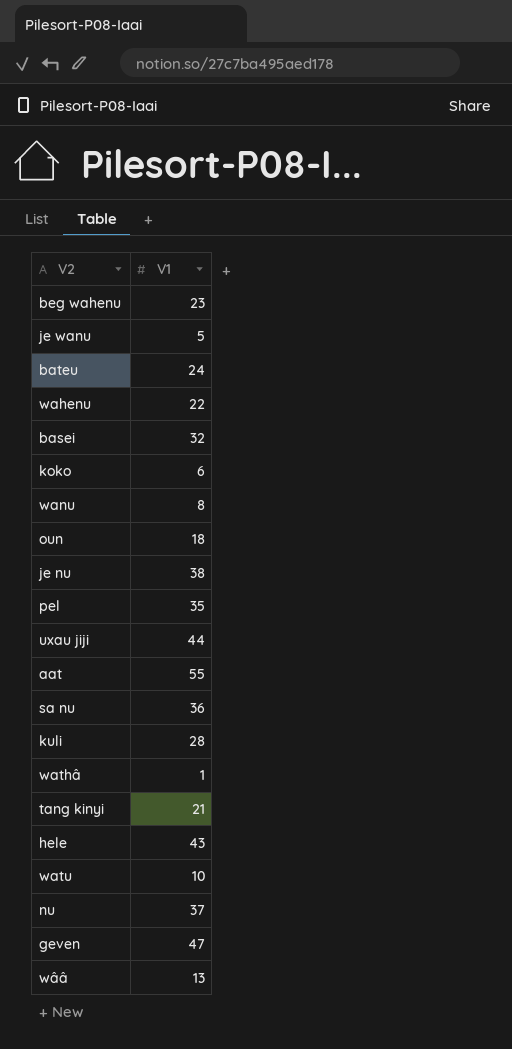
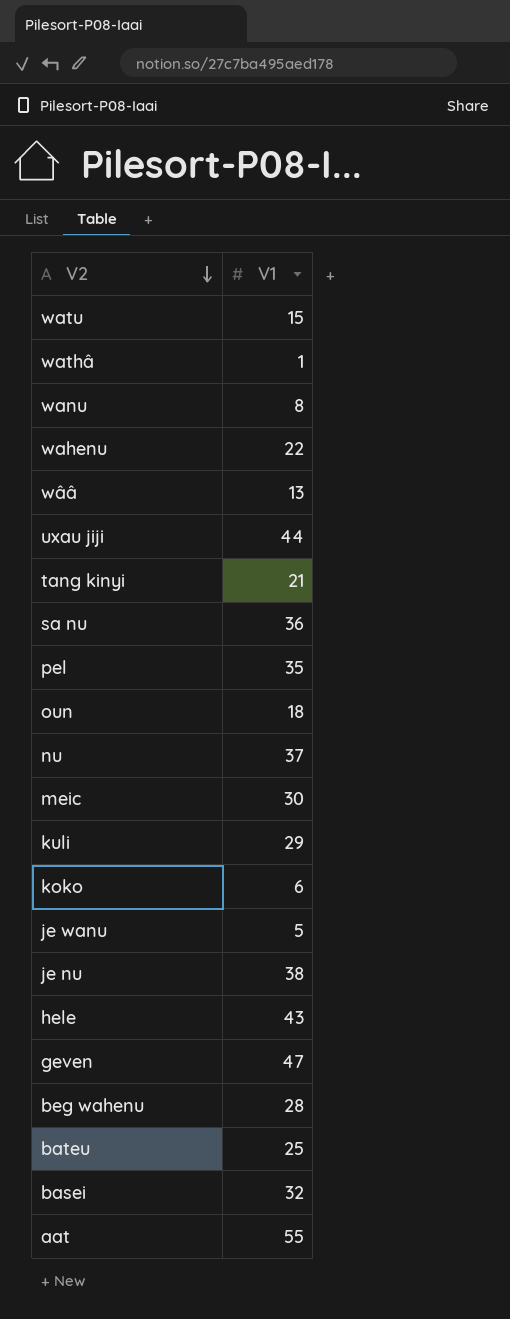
row order: none -> V2 descending
watu | V1: 10 -> 15
row meic: none -> 30
kuli | V1: 28 -> 29
beg wahenu | V1: 23 -> 28
bateu | V1: 24 -> 25

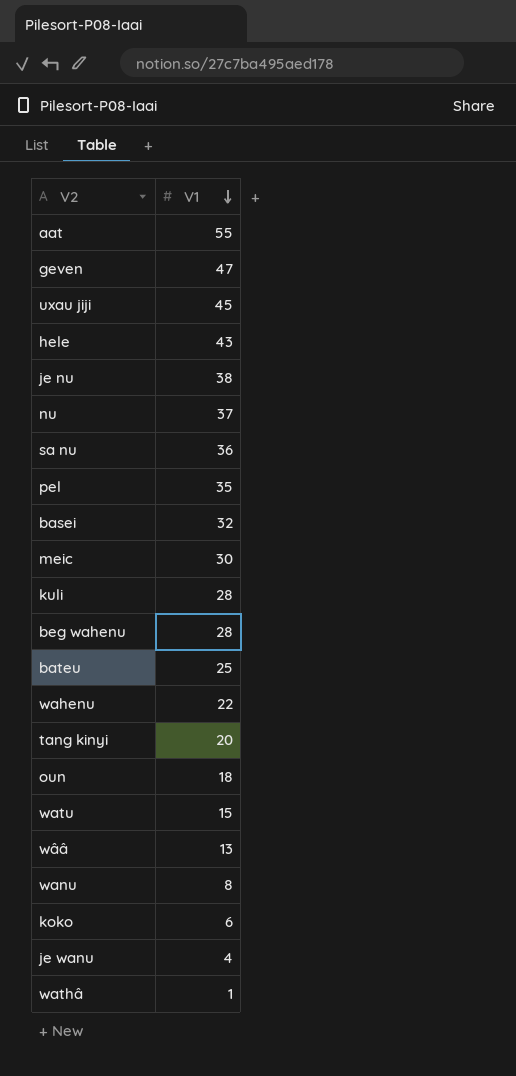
row order: V2 descending -> V1 descending
uxau jiji | V1: 44 -> 45
kuli | V1: 29 -> 28
tang kinyi | V1: 21 -> 20
je wanu | V1: 5 -> 4

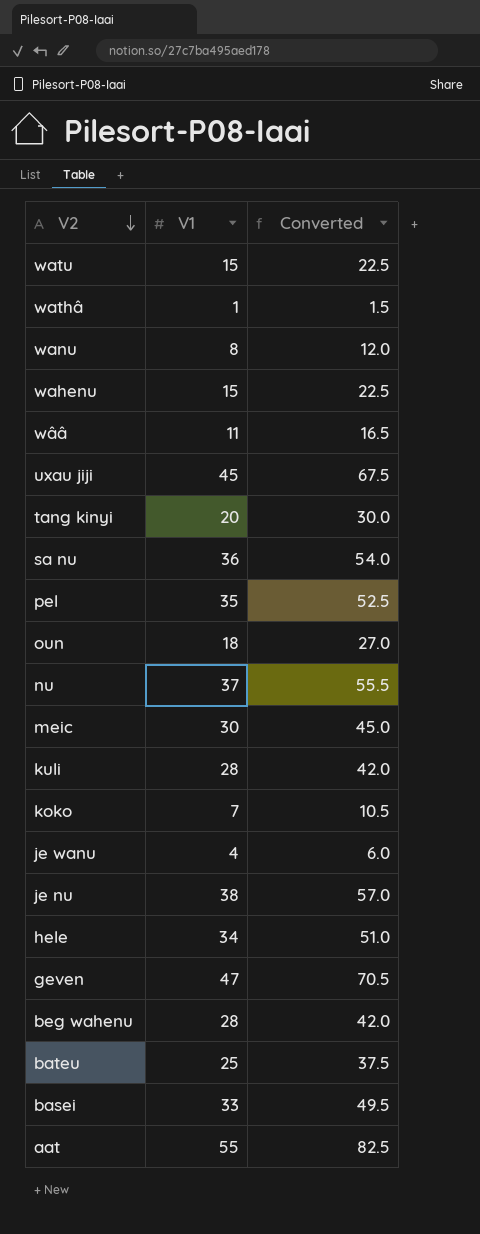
row order: V1 descending -> V2 descending
column Converted | formula: none -> [V1] * 1.5
wahenu | V1: 22 -> 15
wââ | V1: 13 -> 11
koko | V1: 6 -> 7
hele | V1: 43 -> 34
basei | V1: 32 -> 33

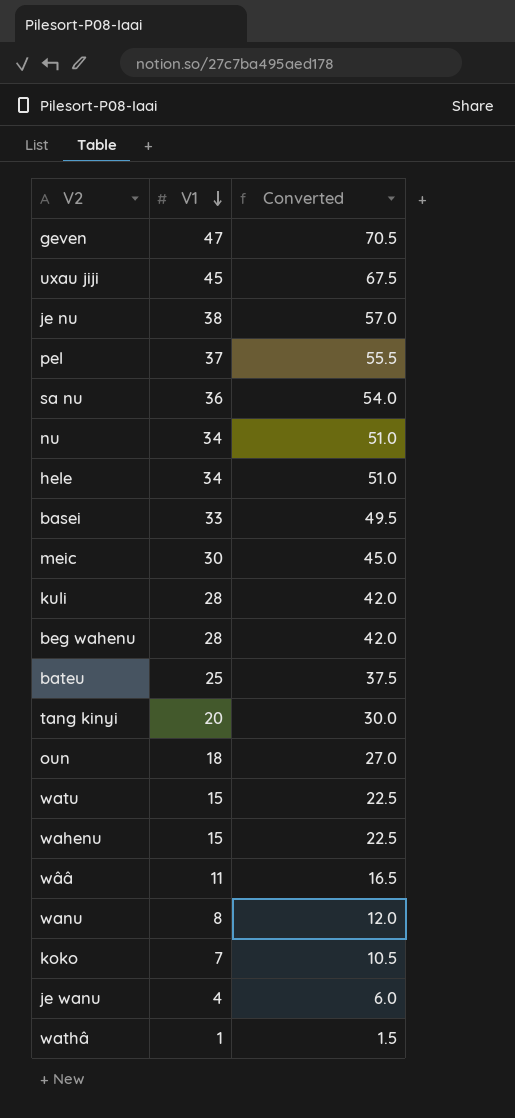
row order: V2 descending -> V1 descending
row aat: 55 | 82.5 -> none
pel | V1: 35 -> 37
pel | Converted: 52.5 -> 55.5
nu | V1: 37 -> 34
nu | Converted: 55.5 -> 51.0

